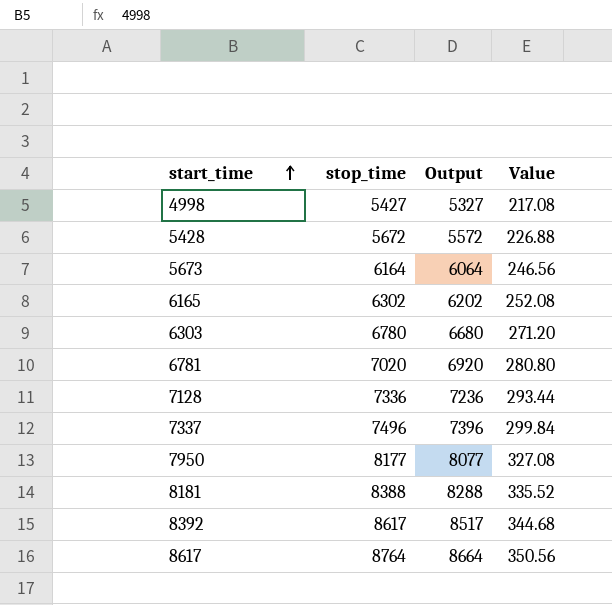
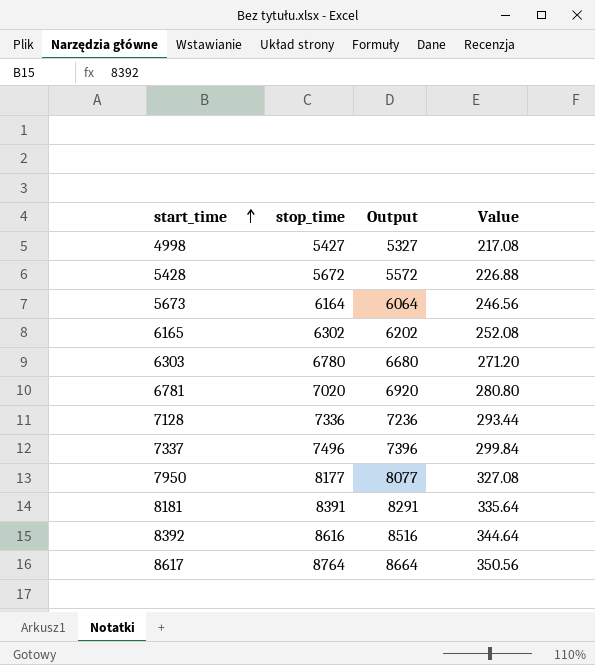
8181 | stop_time: 8388 -> 8391
8181 | Output: 8288 -> 8291
8181 | Value: 335.52 -> 335.64
8392 | stop_time: 8617 -> 8616
8392 | Output: 8517 -> 8516
8392 | Value: 344.68 -> 344.64

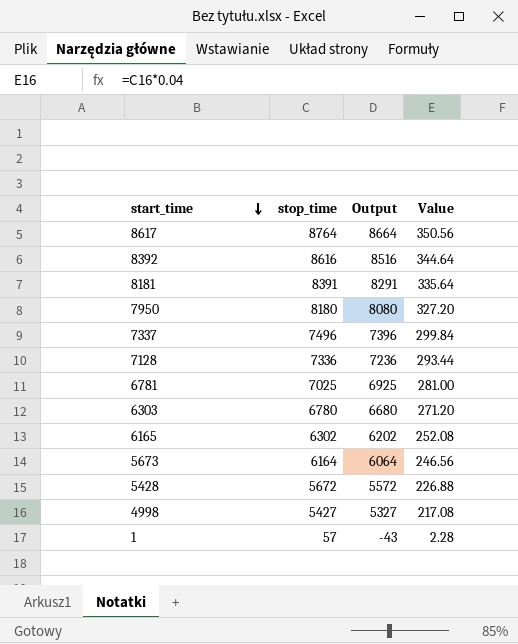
row order: start_time ascending -> start_time descending
7950 | stop_time: 8177 -> 8180
7950 | Output: 8077 -> 8080
7950 | Value: 327.08 -> 327.20
6781 | stop_time: 7020 -> 7025
6781 | Output: 6920 -> 6925
6781 | Value: 280.80 -> 281.00
row 1: none -> 57 | -43 | 2.28

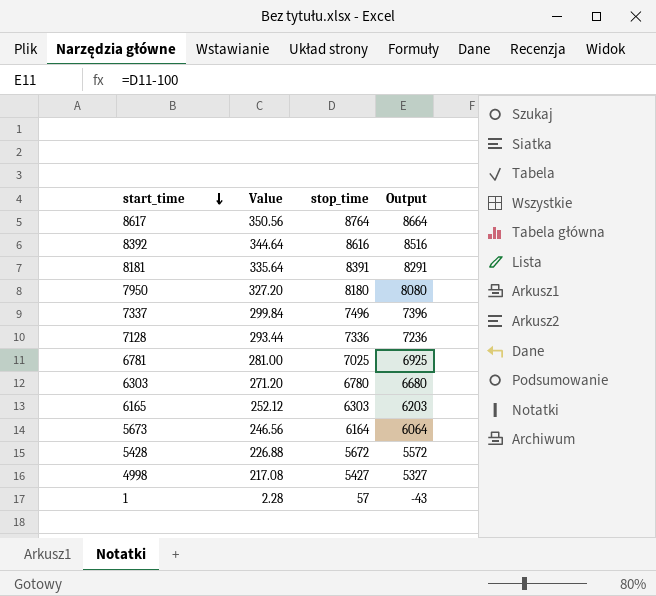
column Value | position: 4 -> 2
6165 | Value: 252.08 -> 252.12
6165 | stop_time: 6302 -> 6303
6165 | Output: 6202 -> 6203

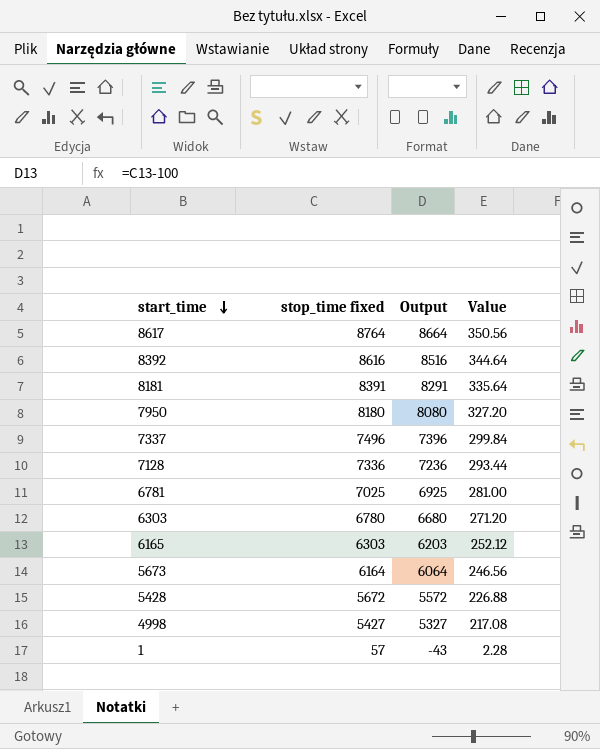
column name: stop_time -> stop_time fixed
column Value | position: 2 -> 4

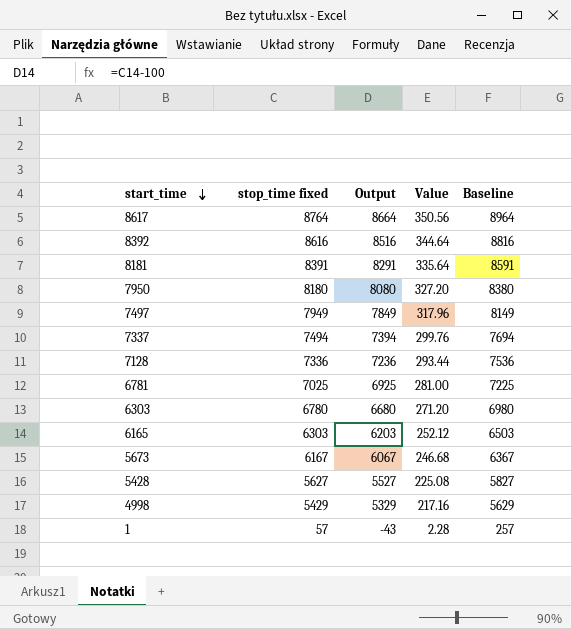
column Baseline | formula: none -> [stop_time fixed] + 200
row 7497: none -> 7949 | 7849 | 317.96 | 8149
7337 | stop_time fixed: 7496 -> 7494
7337 | Output: 7396 -> 7394
7337 | Value: 299.84 -> 299.76
5673 | stop_time fixed: 6164 -> 6167
5673 | Output: 6064 -> 6067
5673 | Value: 246.56 -> 246.68
5428 | stop_time fixed: 5672 -> 5627
5428 | Output: 5572 -> 5527
5428 | Value: 226.88 -> 225.08
4998 | stop_time fixed: 5427 -> 5429
4998 | Output: 5327 -> 5329
4998 | Value: 217.08 -> 217.16

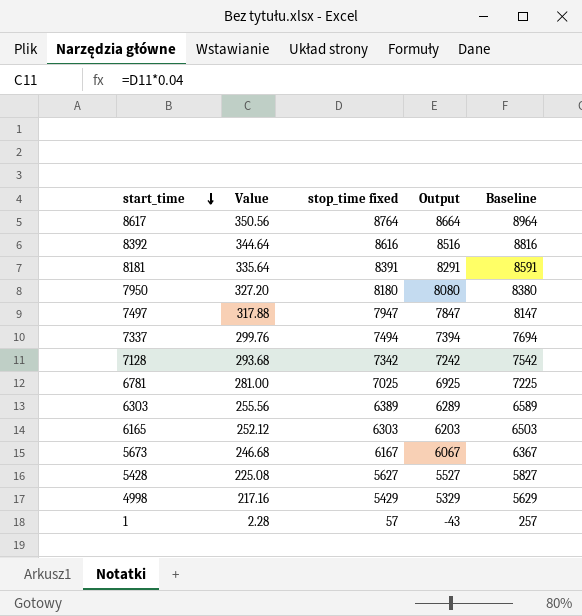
column Value | position: 4 -> 2
7497 | Value: 317.96 -> 317.88
7497 | stop_time fixed: 7949 -> 7947
7497 | Output: 7849 -> 7847
7497 | Baseline: 8149 -> 8147
7128 | Value: 293.44 -> 293.68
7128 | stop_time fixed: 7336 -> 7342
7128 | Output: 7236 -> 7242
7128 | Baseline: 7536 -> 7542
6303 | Value: 271.20 -> 255.56
6303 | stop_time fixed: 6780 -> 6389
6303 | Output: 6680 -> 6289
6303 | Baseline: 6980 -> 6589

